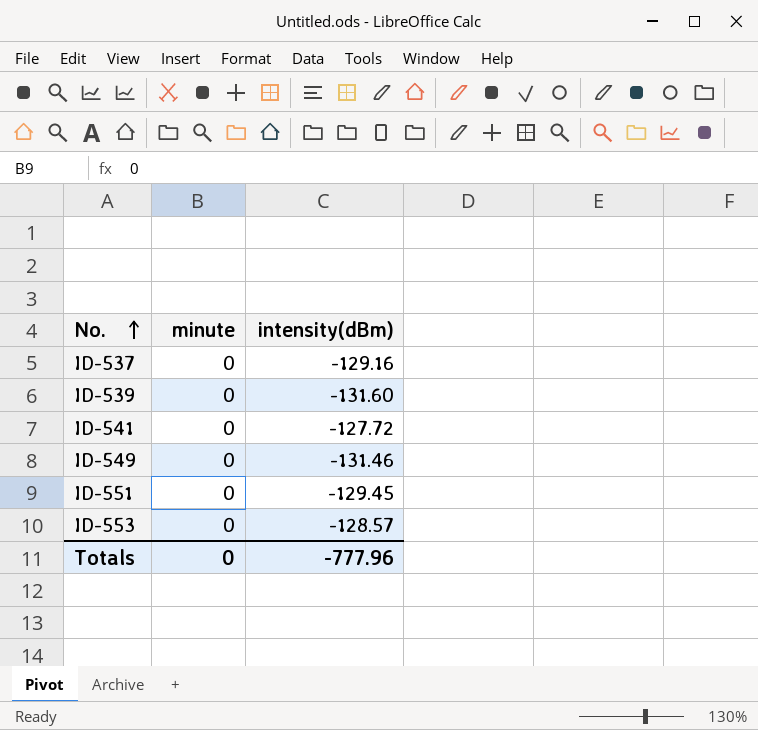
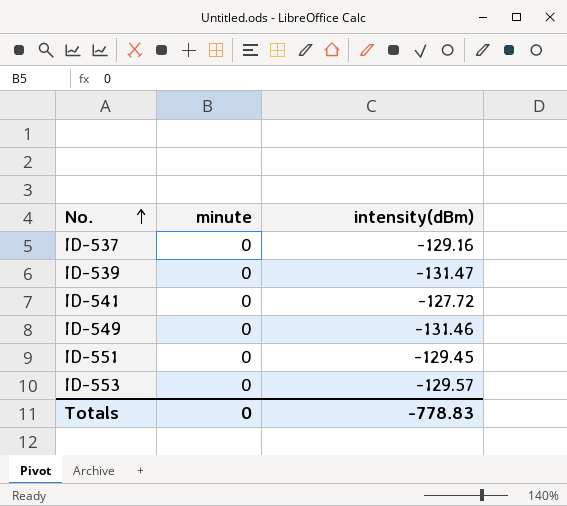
ID-539 | intensity(dBm): -131.60 -> -131.47
ID-553 | intensity(dBm): -128.57 -> -129.57
Totals | intensity(dBm): -777.96 -> -778.83

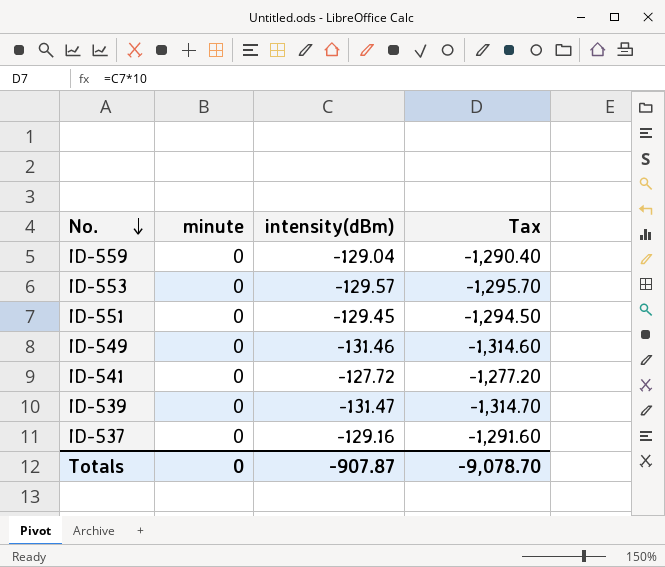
row order: No. ascending -> No. descending
column Tax | formula: none -> [intensity(dBm)] * 10
row ID-559: none -> 0 | -129.04 | -1,290.40
Totals | intensity(dBm): -778.83 -> -907.87

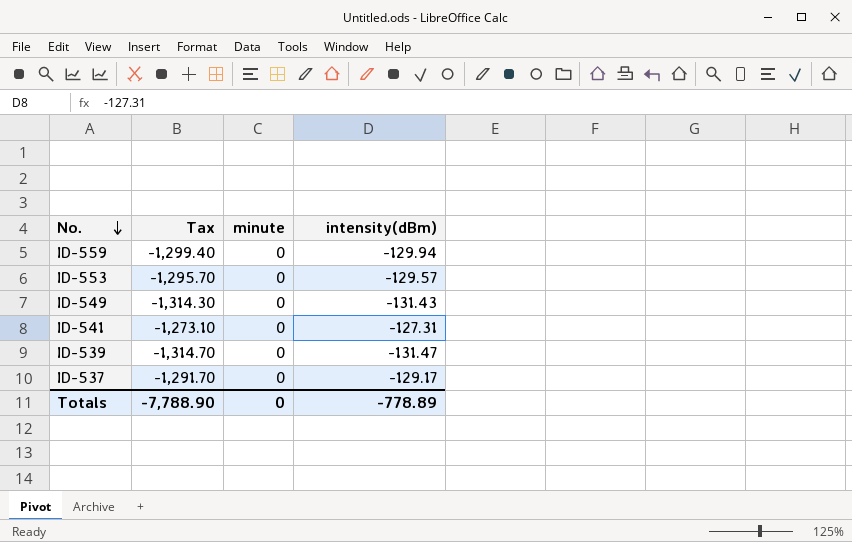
column Tax | position: 4 -> 2
row ID-551: 0 | -129.45 | -1,294.50 -> none
ID-559 | Tax: -1,290.40 -> -1,299.40
ID-559 | intensity(dBm): -129.04 -> -129.94
ID-549 | Tax: -1,314.60 -> -1,314.30
ID-549 | intensity(dBm): -131.46 -> -131.43
ID-541 | Tax: -1,277.20 -> -1,273.10
ID-541 | intensity(dBm): -127.72 -> -127.31
ID-537 | Tax: -1,291.60 -> -1,291.70
ID-537 | intensity(dBm): -129.16 -> -129.17
Totals | Tax: -9,078.70 -> -7,788.90
Totals | intensity(dBm): -907.87 -> -778.89

